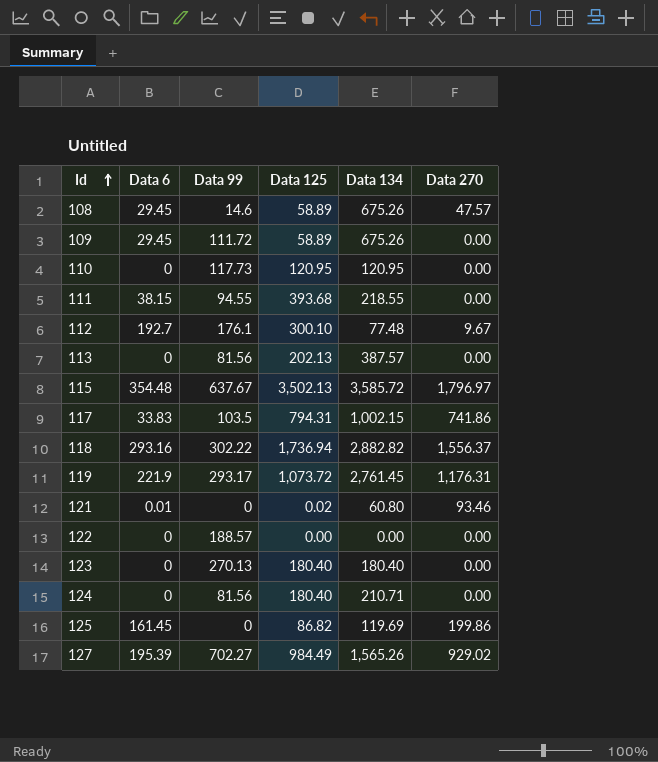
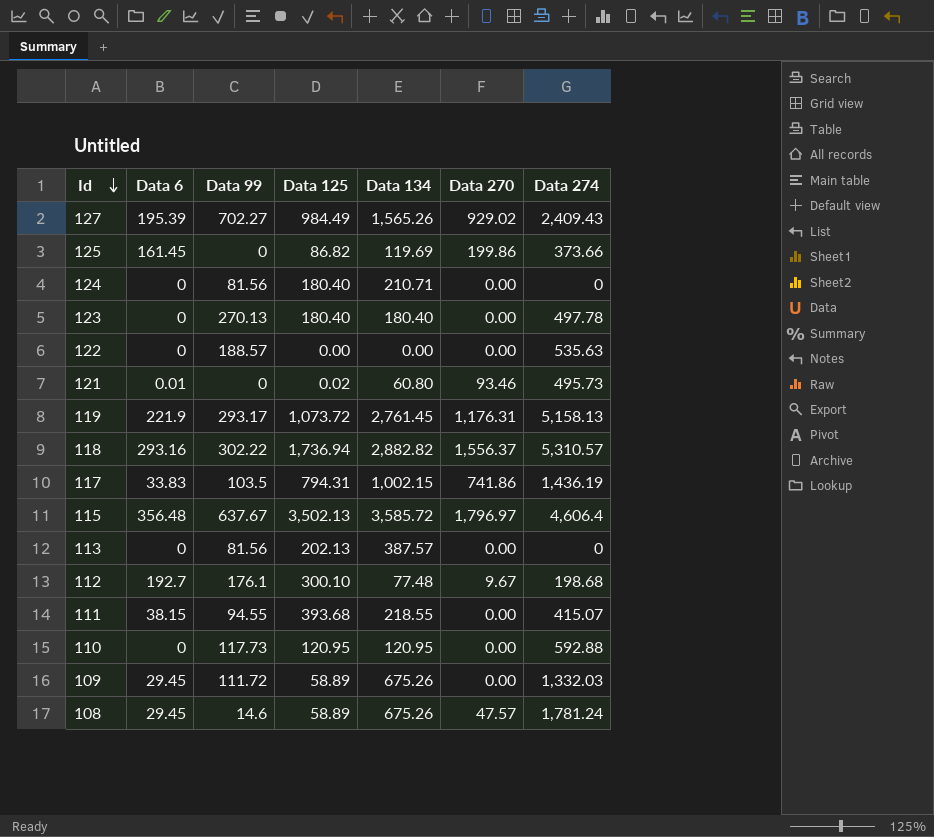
row order: Id ascending -> Id descending
column Data 274 | position: none -> 7
115 | Data 6: 354.48 -> 356.48

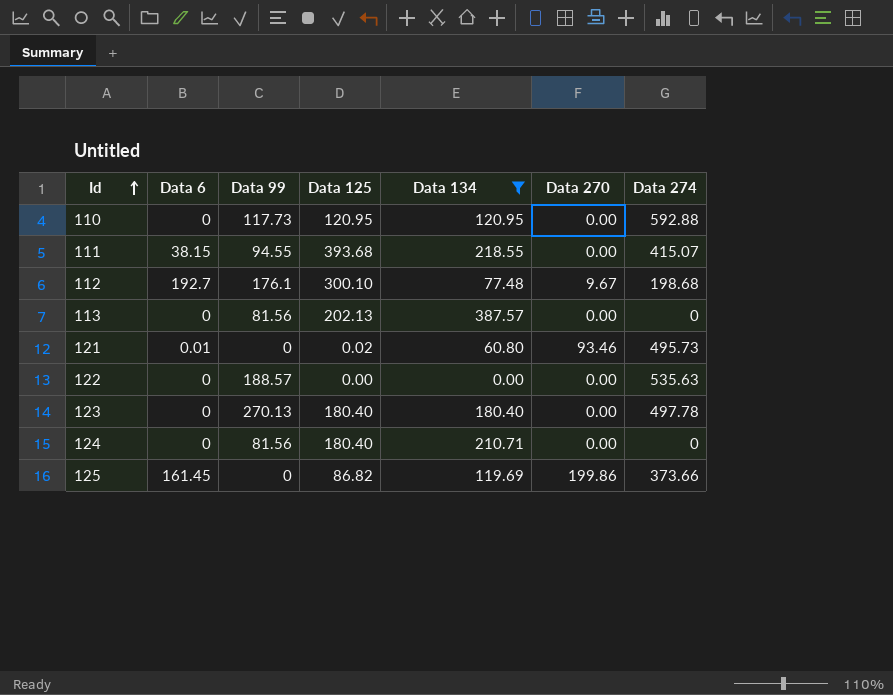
filter: none -> Data 134 <= 387.57
row order: Id descending -> Id ascending

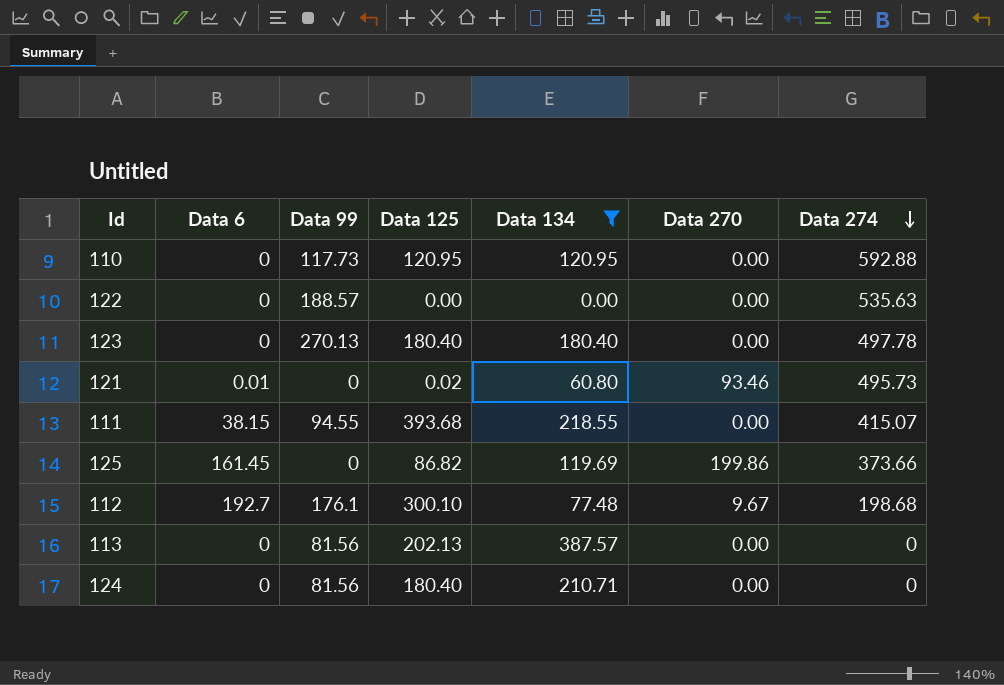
row order: Id ascending -> Data 274 descending

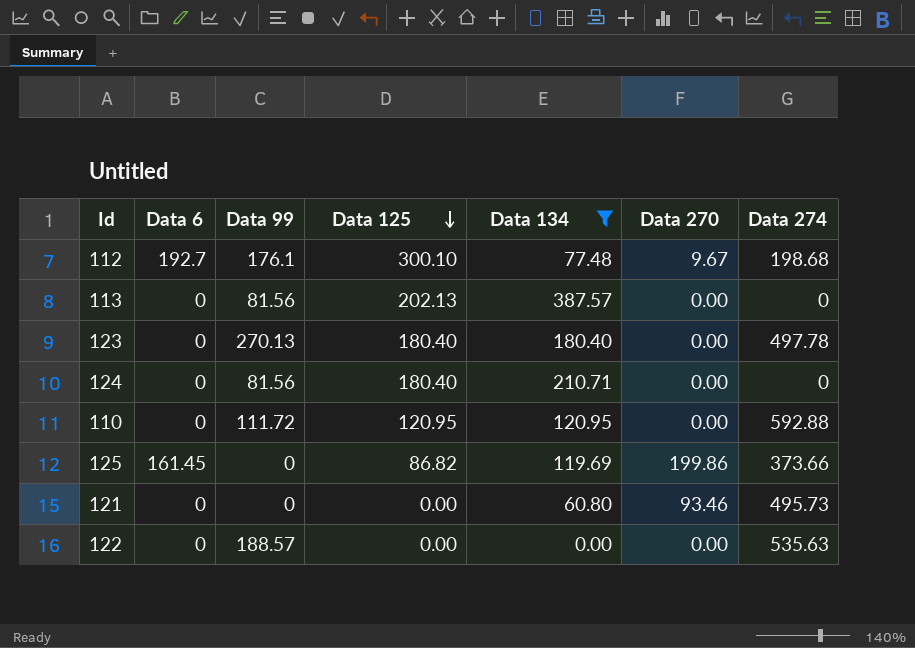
row order: Data 274 descending -> Data 125 descending
row 111: 38.15 | 94.55 | 393.68 | 218.55 | 0.00 | 415.07 -> none
110 | Data 99: 117.73 -> 111.72
121 | Data 6: 0.01 -> 0
121 | Data 125: 0.02 -> 0.00

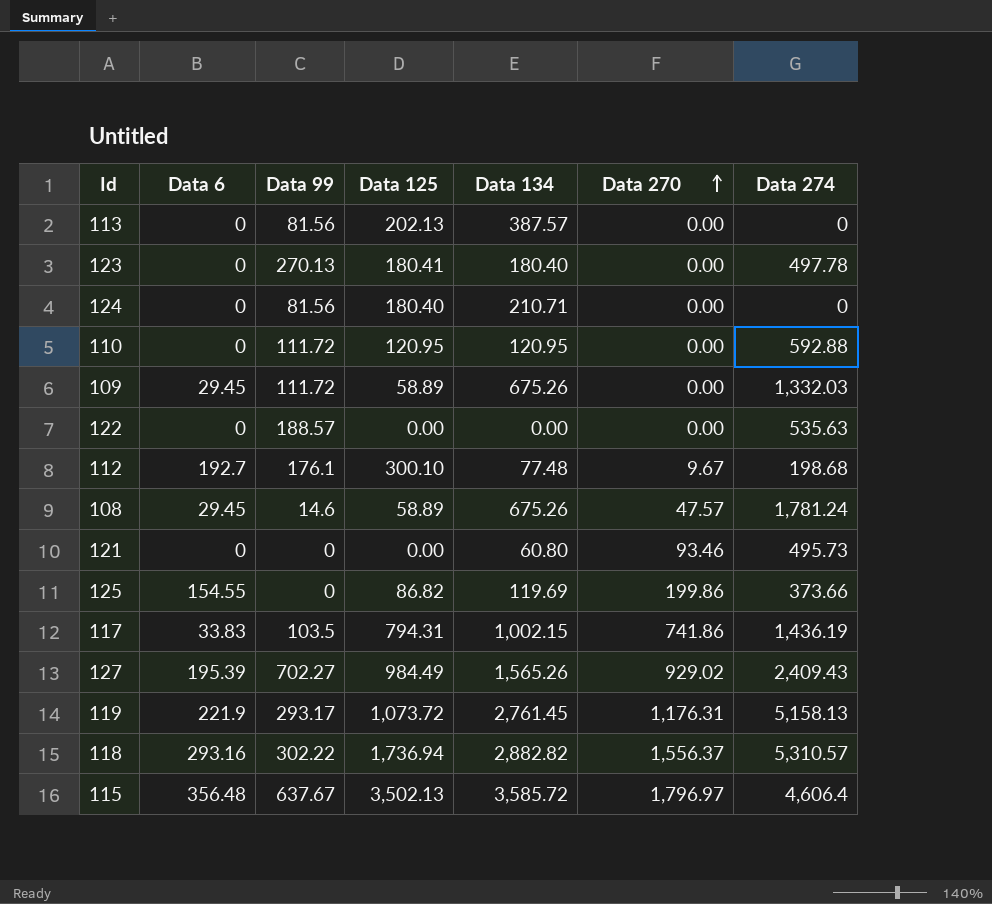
filter: Data 134 <= 387.57 -> none
row order: Data 125 descending -> Data 270 ascending
123 | Data 125: 180.40 -> 180.41
125 | Data 6: 161.45 -> 154.55

